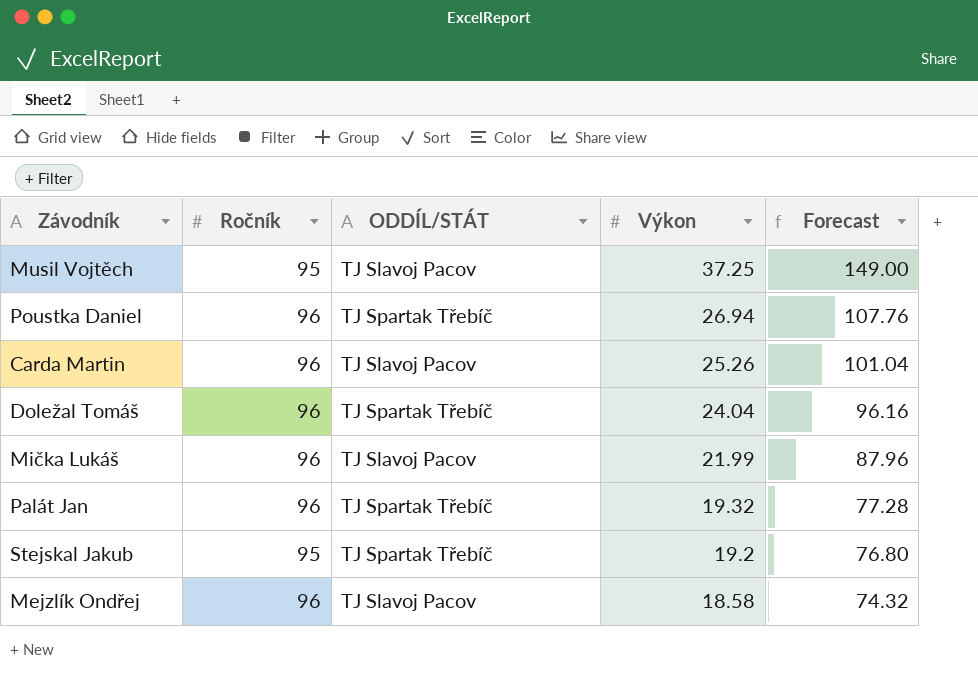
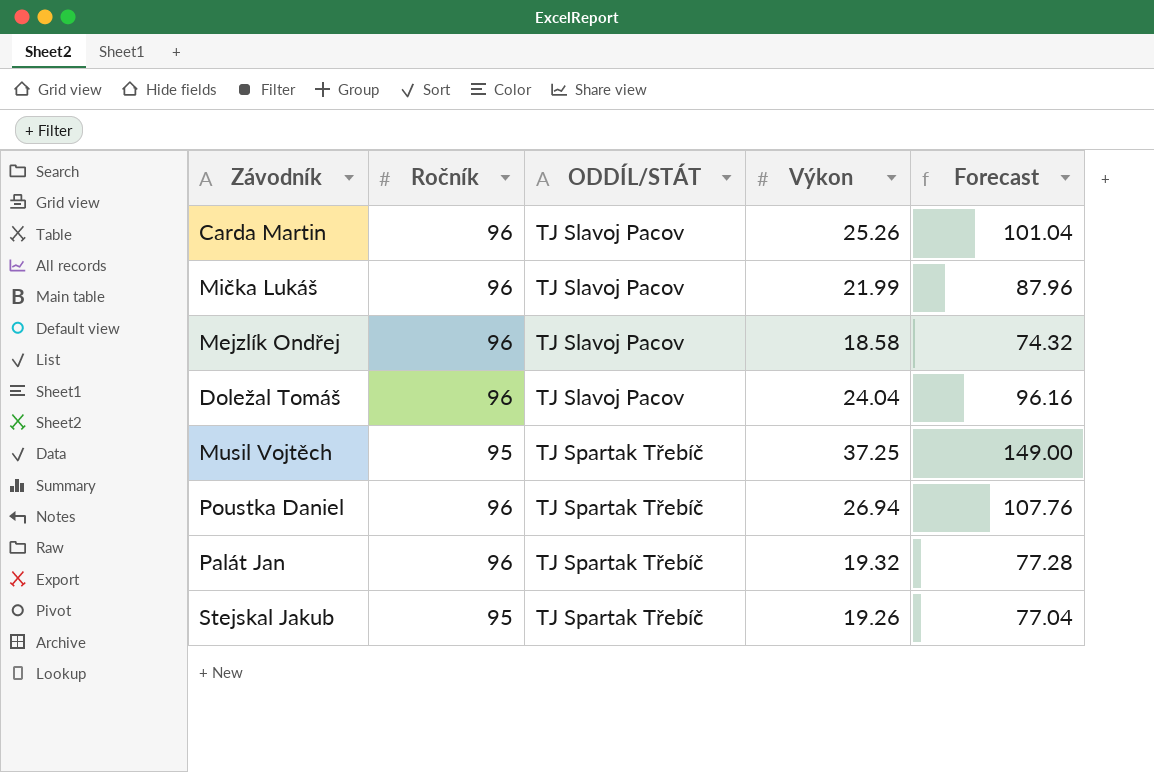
row order: Výkon descending -> ODDÍL/STÁT ascending
Doležal Tomáš | ODDÍL/STÁT: TJ Spartak Třebíč -> TJ Slavoj Pacov
Musil Vojtěch | ODDÍL/STÁT: TJ Slavoj Pacov -> TJ Spartak Třebíč
Stejskal Jakub | Výkon: 19.2 -> 19.26
Stejskal Jakub | Forecast: 76.80 -> 77.04

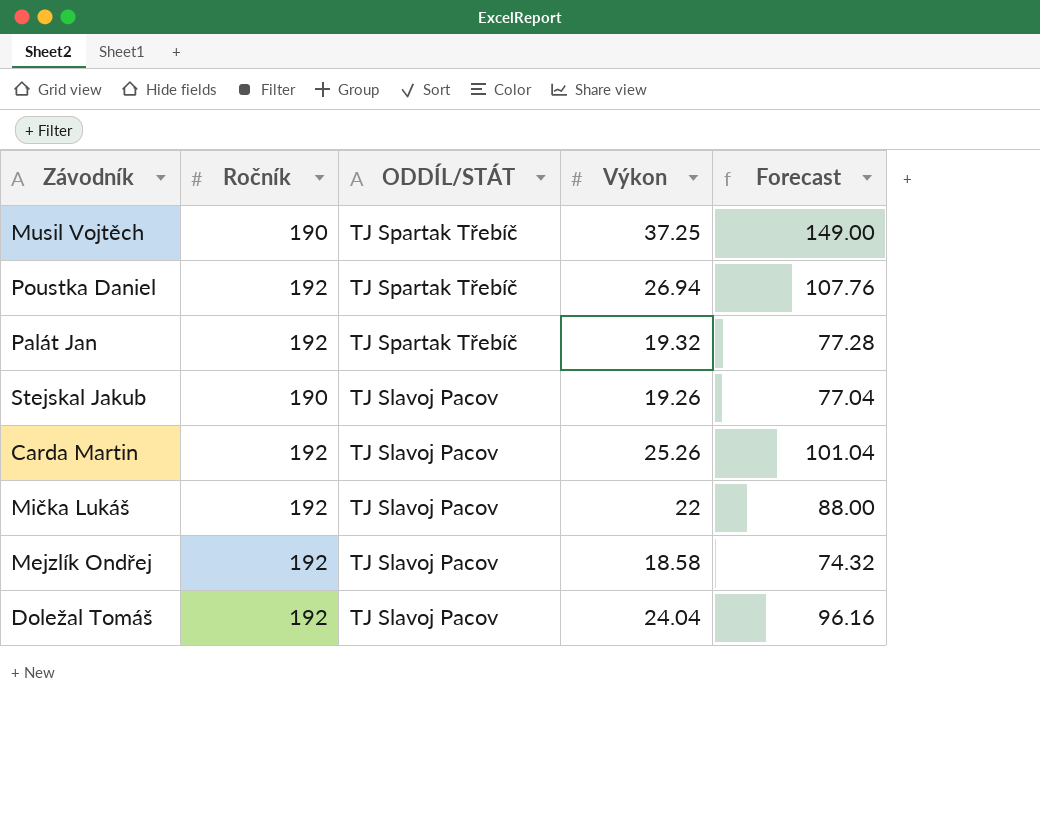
row order: ODDÍL/STÁT ascending -> ODDÍL/STÁT descending
Musil Vojtěch | Ročník: 95 -> 190
Poustka Daniel | Ročník: 96 -> 192
Palát Jan | Ročník: 96 -> 192
Stejskal Jakub | Ročník: 95 -> 190
Stejskal Jakub | ODDÍL/STÁT: TJ Spartak Třebíč -> TJ Slavoj Pacov
Carda Martin | Ročník: 96 -> 192
Mička Lukáš | Ročník: 96 -> 192
Mička Lukáš | Výkon: 21.99 -> 22
Mička Lukáš | Forecast: 87.96 -> 88.00
Mejzlík Ondřej | Ročník: 96 -> 192
Doležal Tomáš | Ročník: 96 -> 192

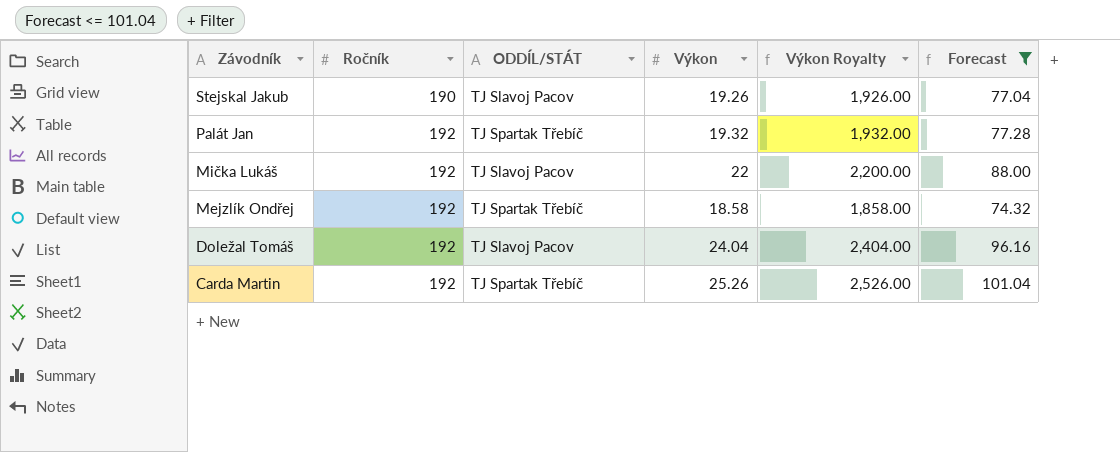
filter: none -> Forecast <= 101.04
row order: ODDÍL/STÁT descending -> Závodník descending
column Výkon Royalty | formula: none -> [Výkon] * 100
Mejzlík Ondřej | ODDÍL/STÁT: TJ Slavoj Pacov -> TJ Spartak Třebíč
Carda Martin | ODDÍL/STÁT: TJ Slavoj Pacov -> TJ Spartak Třebíč

